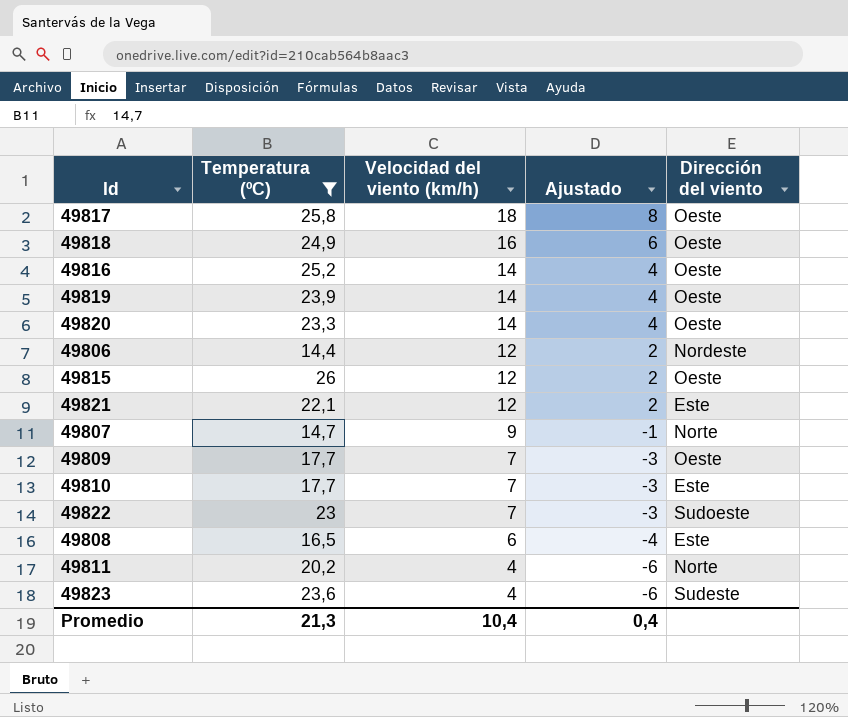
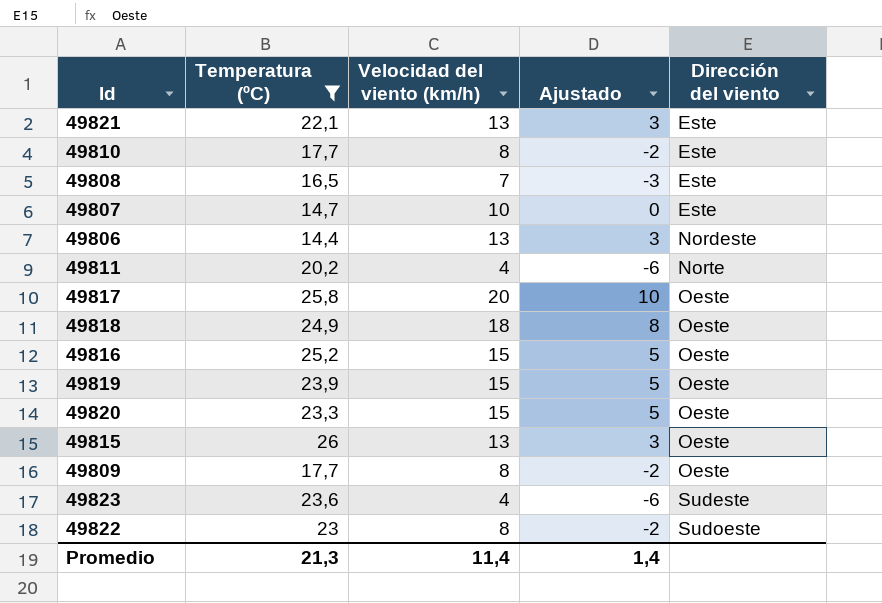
row order: Velocidad del viento (km/h) descending -> Dirección del viento ascending
49821 | Velocidad del viento (km/h): 12 -> 13
49821 | Ajustado: 2 -> 3
49810 | Velocidad del viento (km/h): 7 -> 8
49810 | Ajustado: -3 -> -2
49808 | Velocidad del viento (km/h): 6 -> 7
49808 | Ajustado: -4 -> -3
49807 | Velocidad del viento (km/h): 9 -> 10
49807 | Ajustado: -1 -> 0
49807 | Dirección del viento: Norte -> Este
49806 | Velocidad del viento (km/h): 12 -> 13
49806 | Ajustado: 2 -> 3
49817 | Velocidad del viento (km/h): 18 -> 20
49817 | Ajustado: 8 -> 10
49818 | Velocidad del viento (km/h): 16 -> 18
49818 | Ajustado: 6 -> 8
49816 | Velocidad del viento (km/h): 14 -> 15
49816 | Ajustado: 4 -> 5
49819 | Velocidad del viento (km/h): 14 -> 15
49819 | Ajustado: 4 -> 5
49820 | Velocidad del viento (km/h): 14 -> 15
49820 | Ajustado: 4 -> 5
49815 | Velocidad del viento (km/h): 12 -> 13
49815 | Ajustado: 2 -> 3
49809 | Velocidad del viento (km/h): 7 -> 8
49809 | Ajustado: -3 -> -2
49822 | Velocidad del viento (km/h): 7 -> 8
49822 | Ajustado: -3 -> -2
Promedio | Velocidad del viento (km/h): 10,4 -> 11,4
Promedio | Ajustado: 0,4 -> 1,4

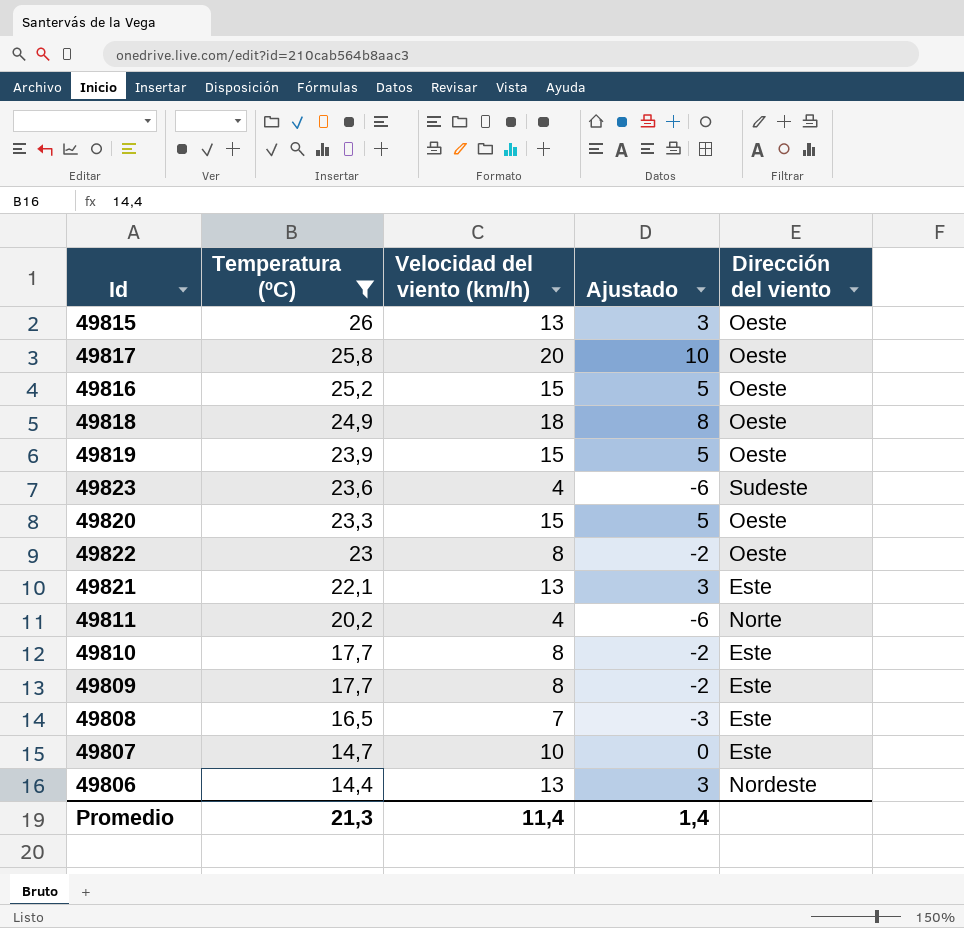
row order: Dirección del viento ascending -> Temperatura (ºC) descending
49822 | Dirección del viento: Sudoeste -> Oeste
49809 | Dirección del viento: Oeste -> Este

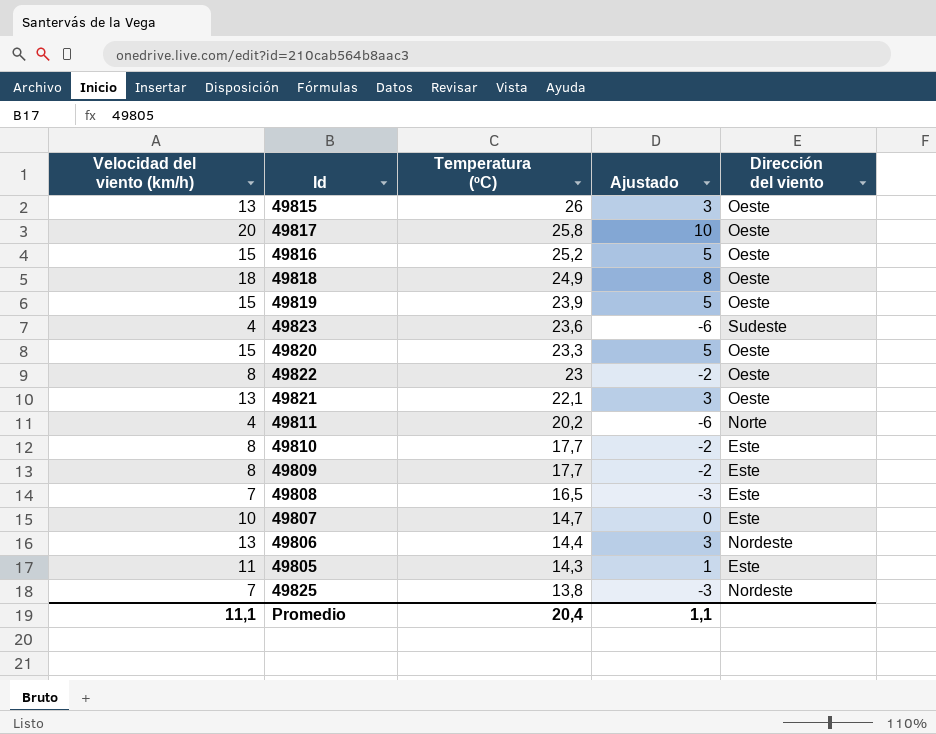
filter: Temperatura (ºC) >= 14,4 -> none
column Velocidad del viento (km/h) | position: 3 -> 1
49821 | Dirección del viento: Este -> Oeste
Promedio | Velocidad del viento (km/h): 11,4 -> 11,1
Promedio | Temperatura (ºC): 21,3 -> 20,4
Promedio | Ajustado: 1,4 -> 1,1

